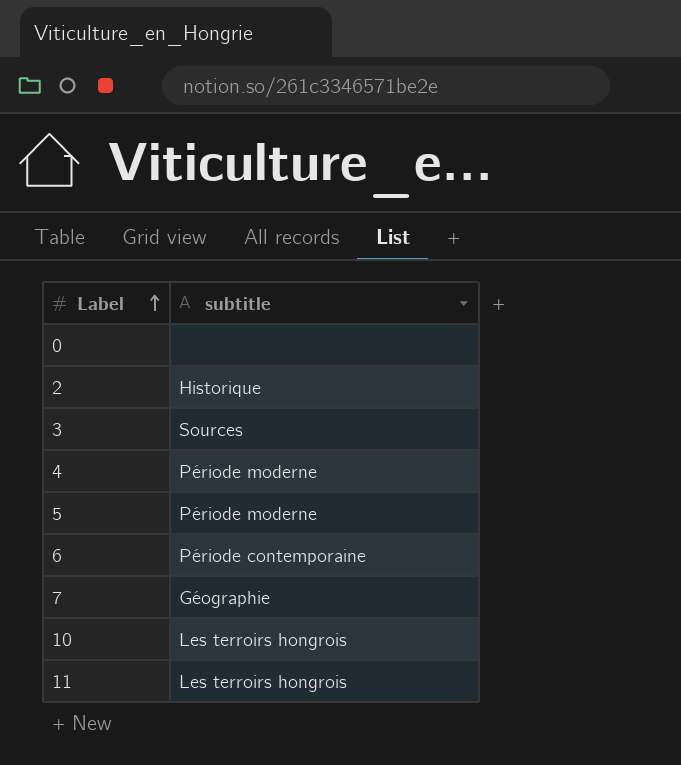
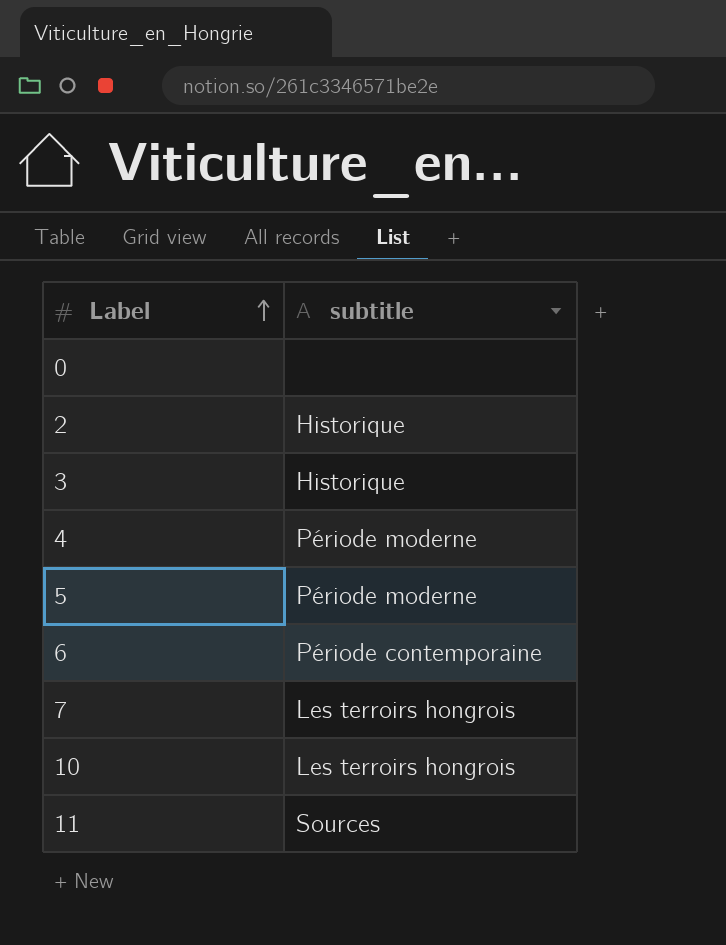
3 | subtitle: Sources -> Historique
7 | subtitle: Géographie -> Les terroirs hongrois
11 | subtitle: Les terroirs hongrois -> Sources

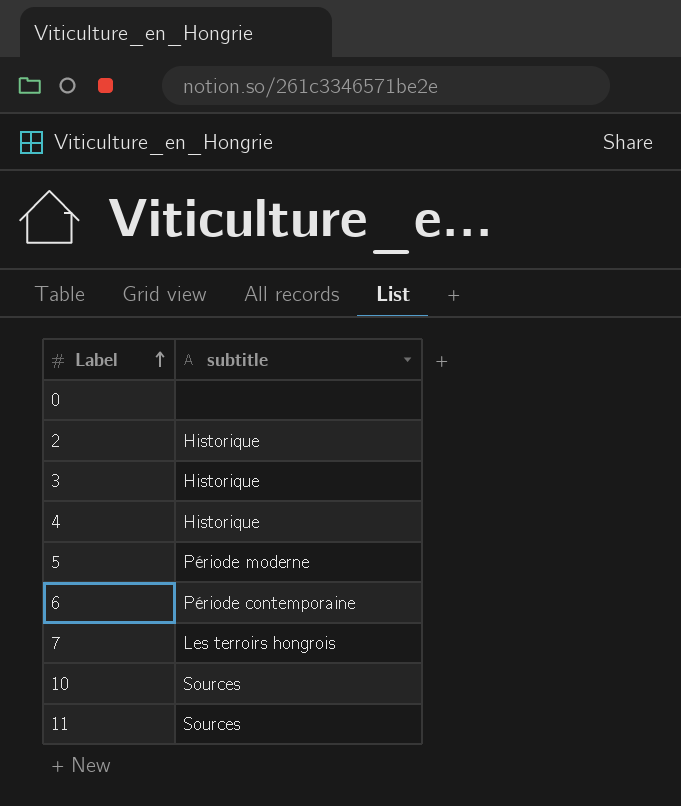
4 | subtitle: Période moderne -> Historique
10 | subtitle: Les terroirs hongrois -> Sources

